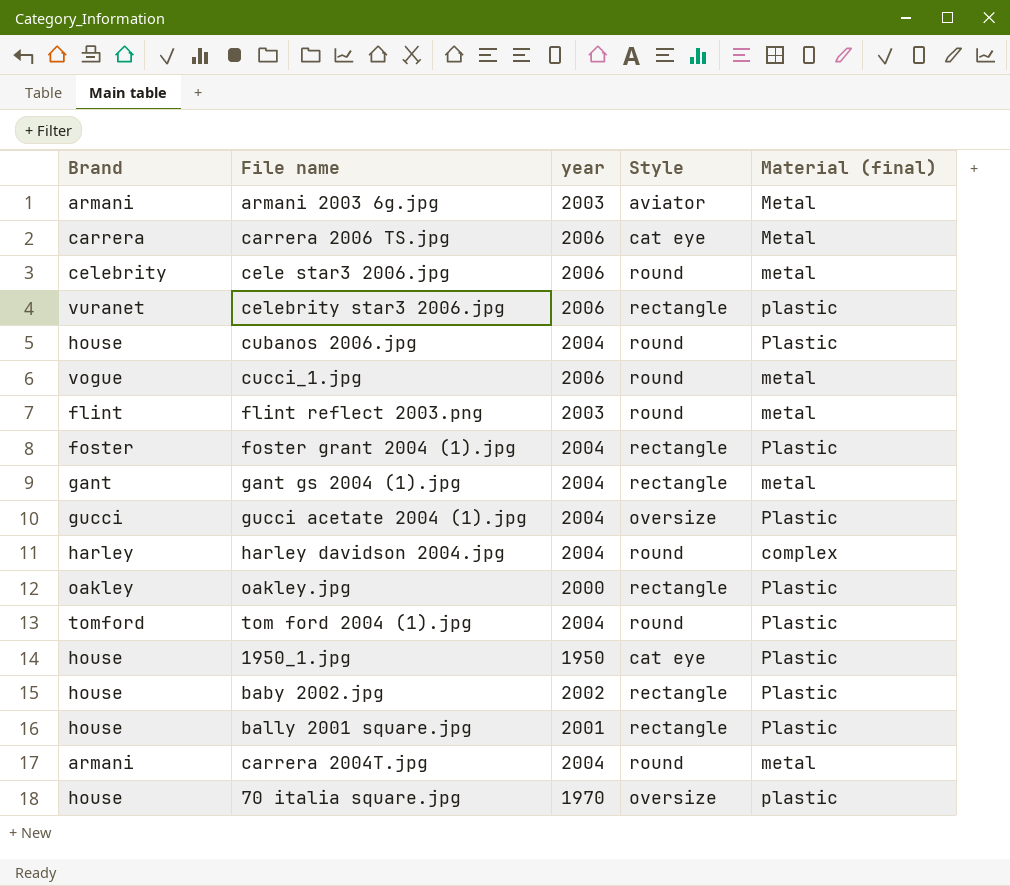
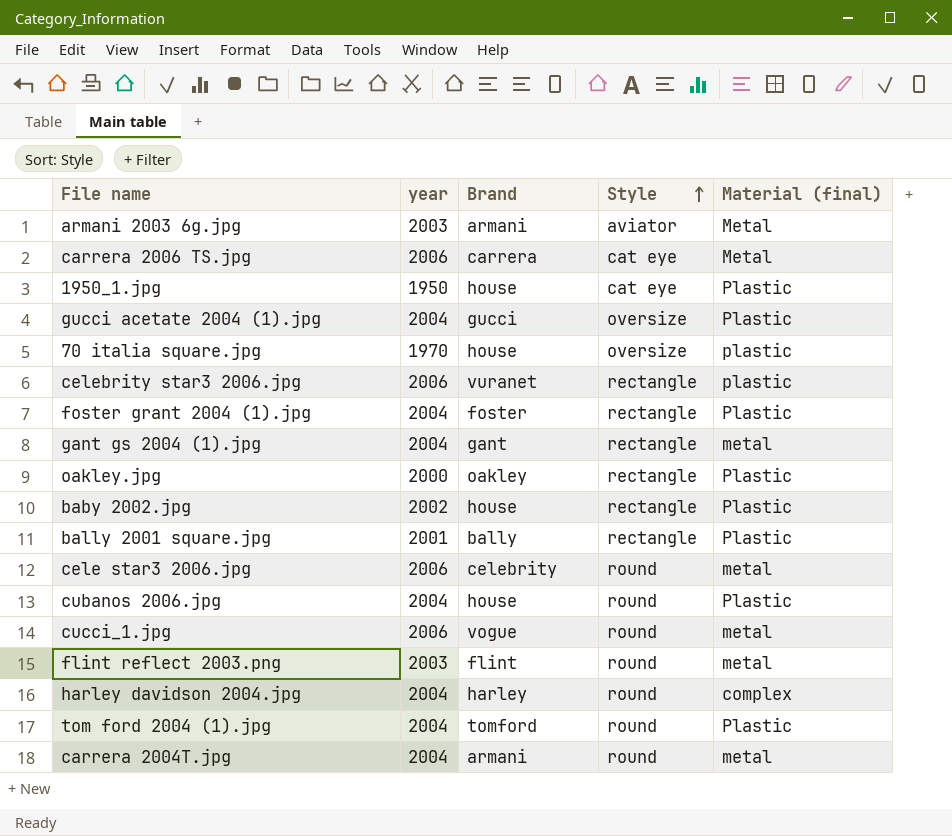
row order: none -> Style ascending
column Brand | position: 1 -> 3
bally 2001 square.jpg | Brand: house -> bally

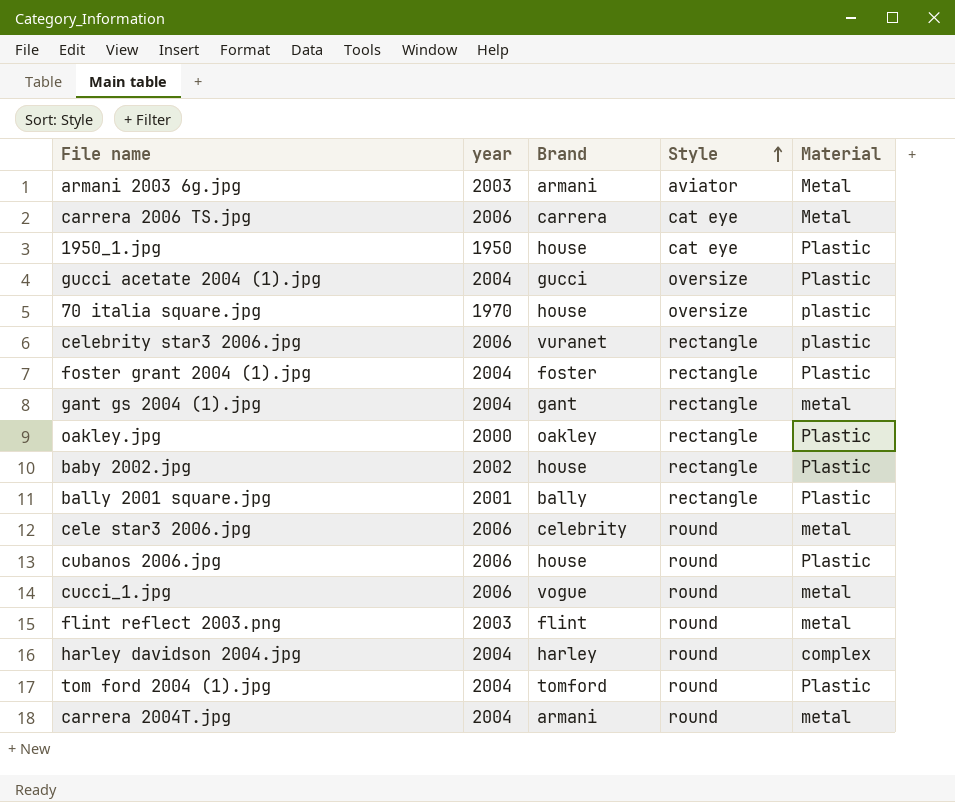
column name: Material (final) -> Material
cubanos 2006.jpg | year: 2004 -> 2006

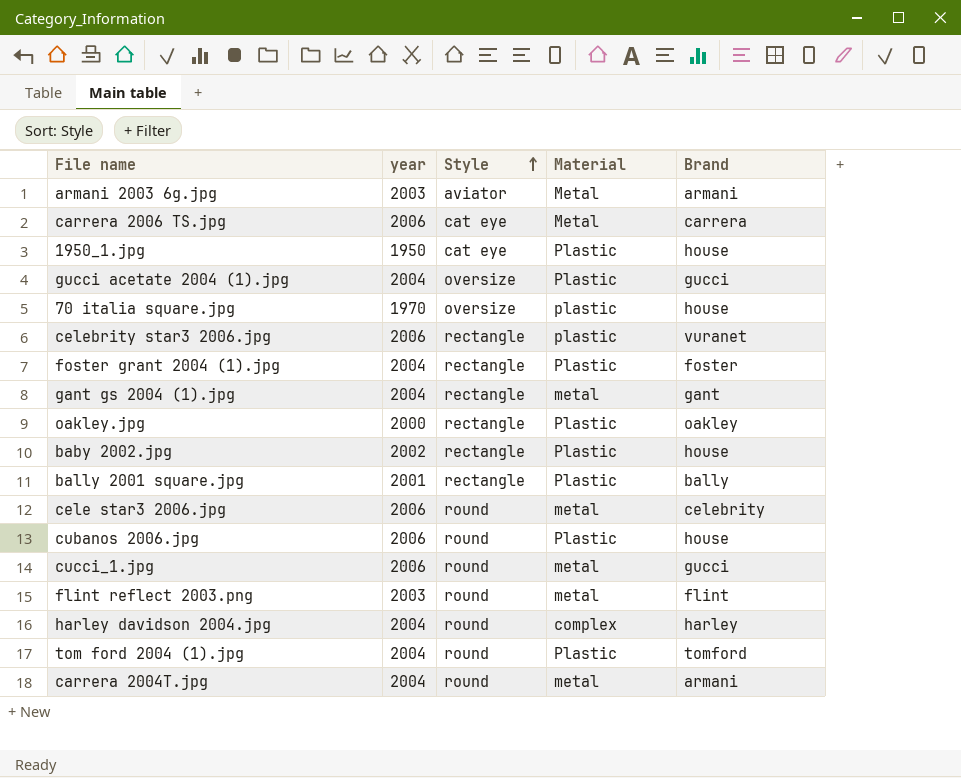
column Brand | position: 3 -> 5
cucci_1.jpg | Brand: vogue -> gucci

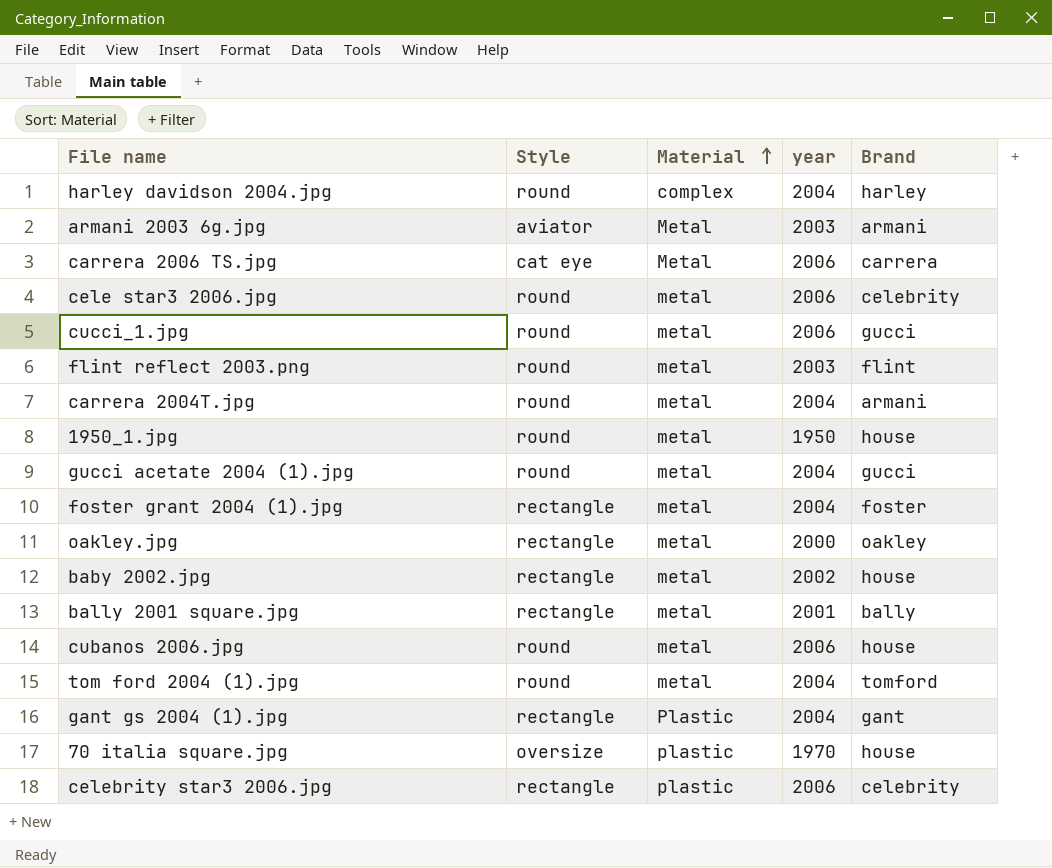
row order: Style ascending -> Material ascending
column year | position: 2 -> 4
1950_1.jpg | Style: cat eye -> round
1950_1.jpg | Material: Plastic -> metal
gucci acetate 2004 (1).jpg | Style: oversize -> round
gucci acetate 2004 (1).jpg | Material: Plastic -> metal
foster grant 2004 (1).jpg | Material: Plastic -> metal
oakley.jpg | Material: Plastic -> metal
baby 2002.jpg | Material: Plastic -> metal
bally 2001 square.jpg | Material: Plastic -> metal
cubanos 2006.jpg | Material: Plastic -> metal
tom ford 2004 (1).jpg | Material: Plastic -> metal
gant gs 2004 (1).jpg | Material: metal -> Plastic
celebrity star3 2006.jpg | Brand: vuranet -> celebrity

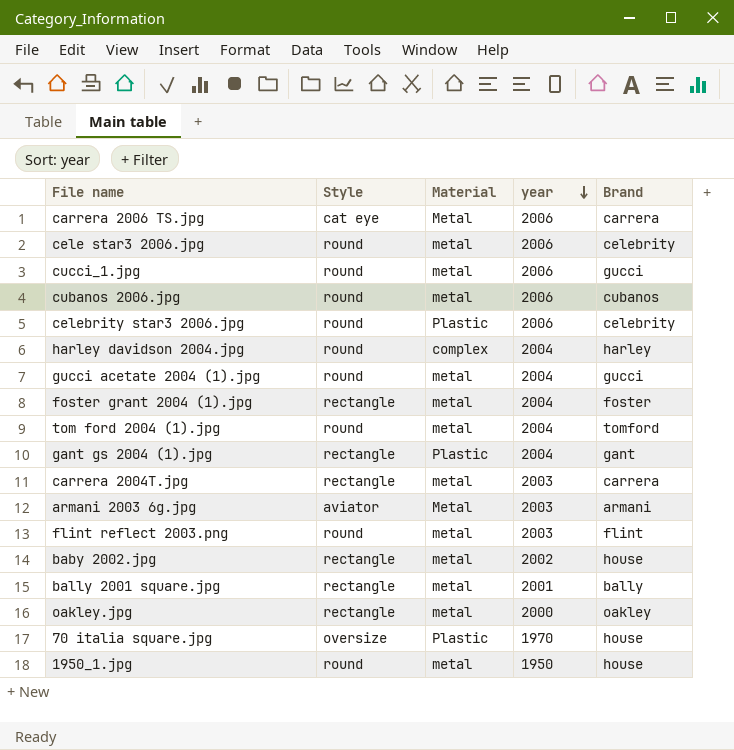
row order: Material ascending -> year descending
cubanos 2006.jpg | Brand: house -> cubanos
celebrity star3 2006.jpg | Style: rectangle -> round
celebrity star3 2006.jpg | Material: plastic -> Plastic
carrera 2004T.jpg | Style: round -> rectangle
carrera 2004T.jpg | year: 2004 -> 2003
carrera 2004T.jpg | Brand: armani -> carrera
70 italia square.jpg | Material: plastic -> Plastic

